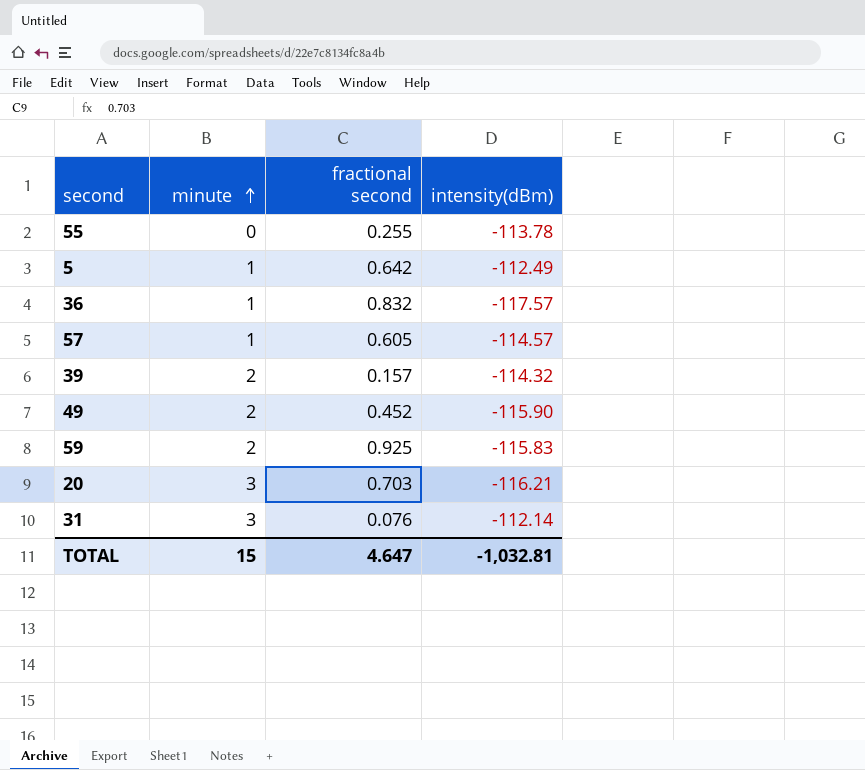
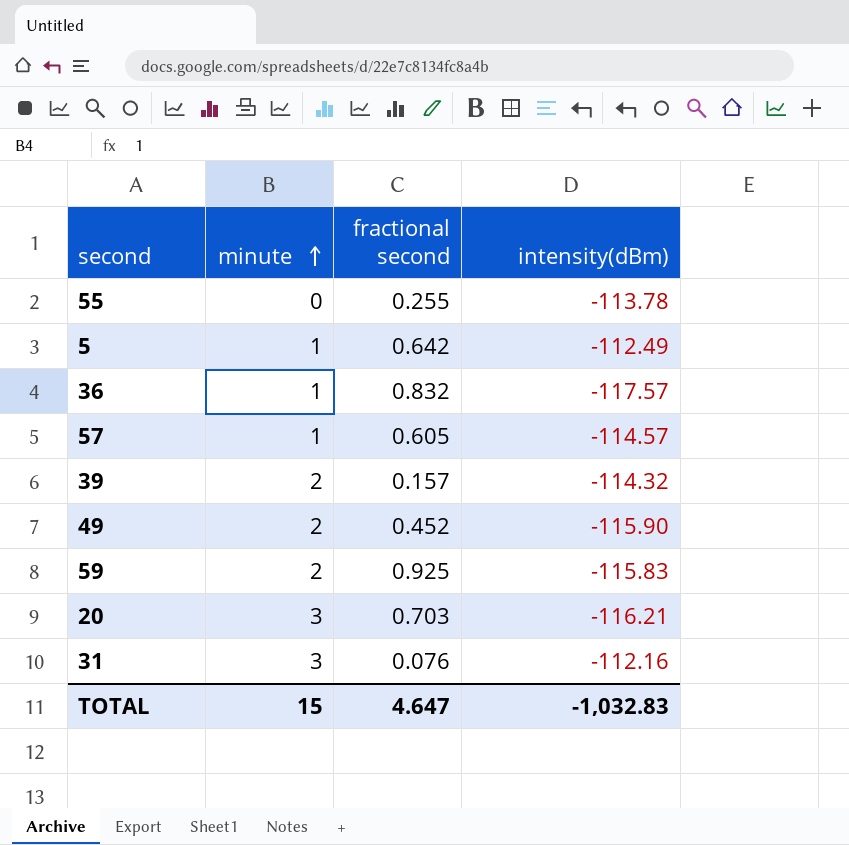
31 | intensity(dBm): -112.14 -> -112.16
TOTAL | intensity(dBm): -1,032.81 -> -1,032.83

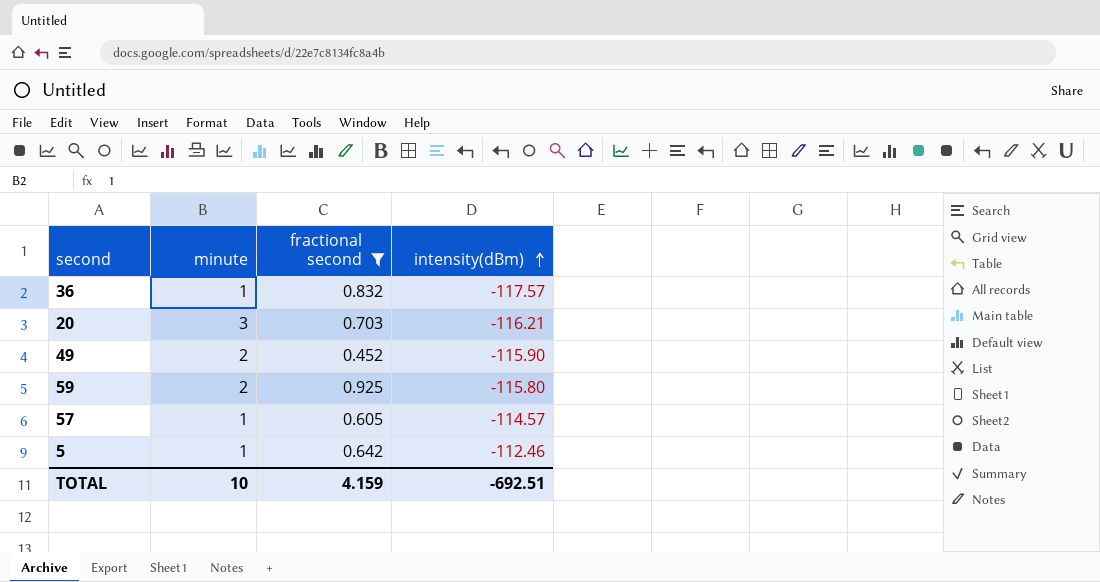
filter: none -> fractional second >= 0.452
row order: minute ascending -> intensity(dBm) ascending
59 | intensity(dBm): -115.83 -> -115.80
5 | intensity(dBm): -112.49 -> -112.46
TOTAL | minute: 15 -> 10
TOTAL | fractional second: 4.647 -> 4.159
TOTAL | intensity(dBm): -1,032.83 -> -692.51

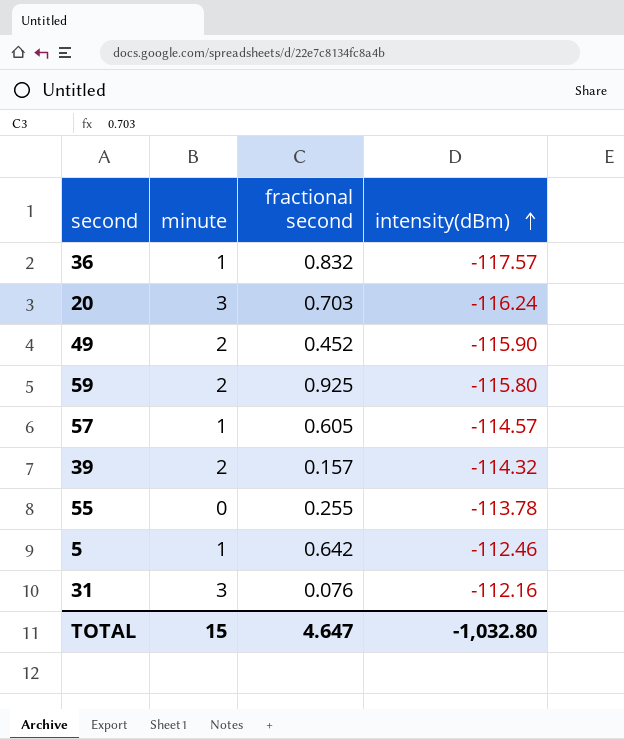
filter: fractional second >= 0.452 -> none
20 | intensity(dBm): -116.21 -> -116.24
TOTAL | minute: 10 -> 15
TOTAL | fractional second: 4.159 -> 4.647
TOTAL | intensity(dBm): -692.51 -> -1,032.80

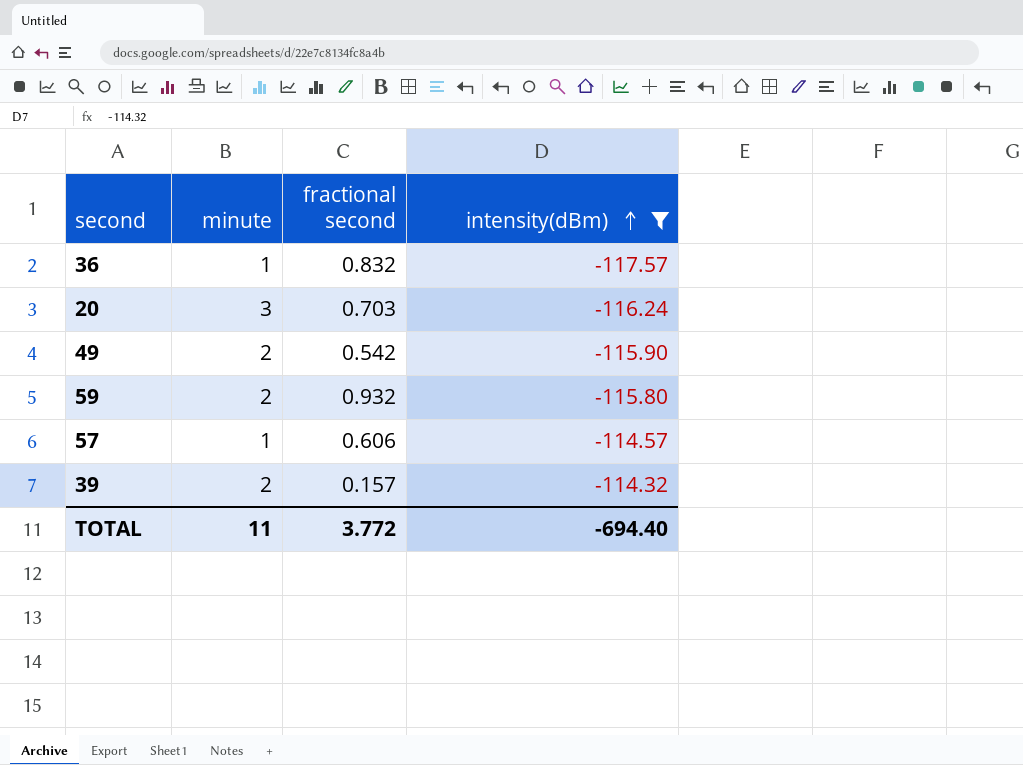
filter: none -> intensity(dBm) <= -114.32
49 | fractional second: 0.452 -> 0.542
59 | fractional second: 0.925 -> 0.932
57 | fractional second: 0.605 -> 0.606
TOTAL | minute: 15 -> 11
TOTAL | fractional second: 4.647 -> 3.772
TOTAL | intensity(dBm): -1,032.80 -> -694.40

